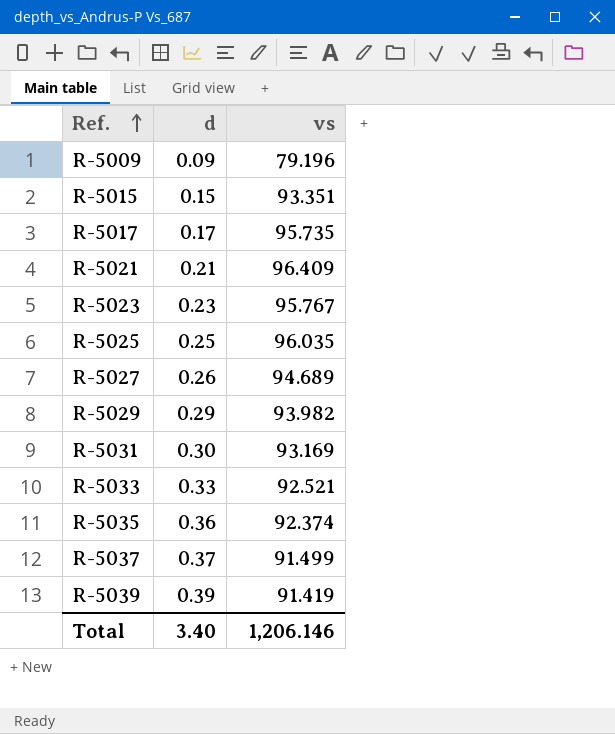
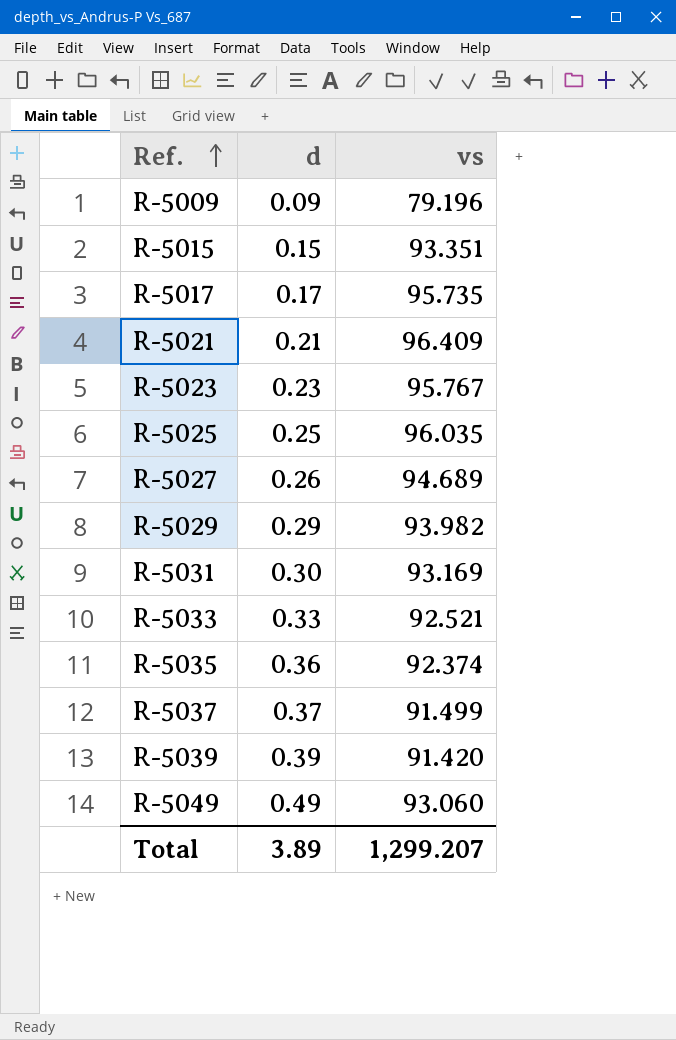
R-5039 | vs: 91.419 -> 91.420
row R-5049: none -> 0.49 | 93.060
Total | d: 3.40 -> 3.89
Total | vs: 1,206.146 -> 1,299.207

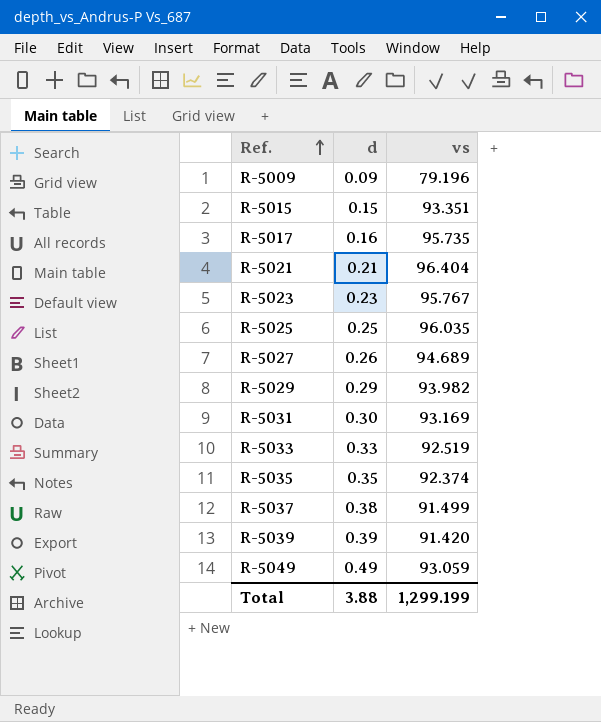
R-5017 | d: 0.17 -> 0.16
R-5021 | vs: 96.409 -> 96.404
R-5033 | vs: 92.521 -> 92.519
R-5035 | d: 0.36 -> 0.35
R-5037 | d: 0.37 -> 0.38
R-5049 | vs: 93.060 -> 93.059
Total | d: 3.89 -> 3.88
Total | vs: 1,299.207 -> 1,299.199

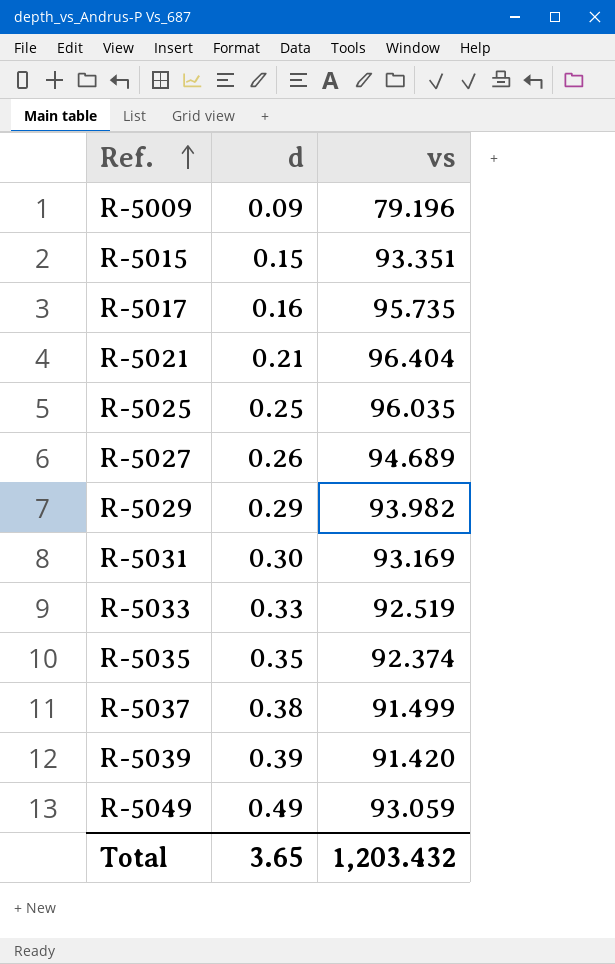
row R-5023: 0.23 | 95.767 -> none
Total | d: 3.88 -> 3.65
Total | vs: 1,299.199 -> 1,203.432

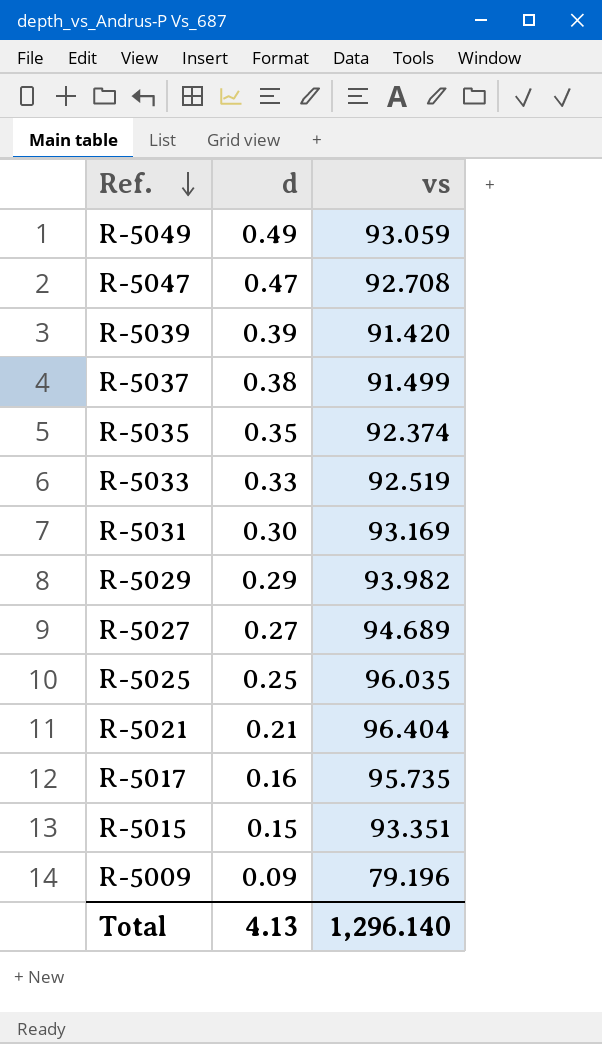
row order: Ref. ascending -> Ref. descending
row R-5047: none -> 0.47 | 92.708
R-5027 | d: 0.26 -> 0.27
Total | d: 3.65 -> 4.13
Total | vs: 1,203.432 -> 1,296.140

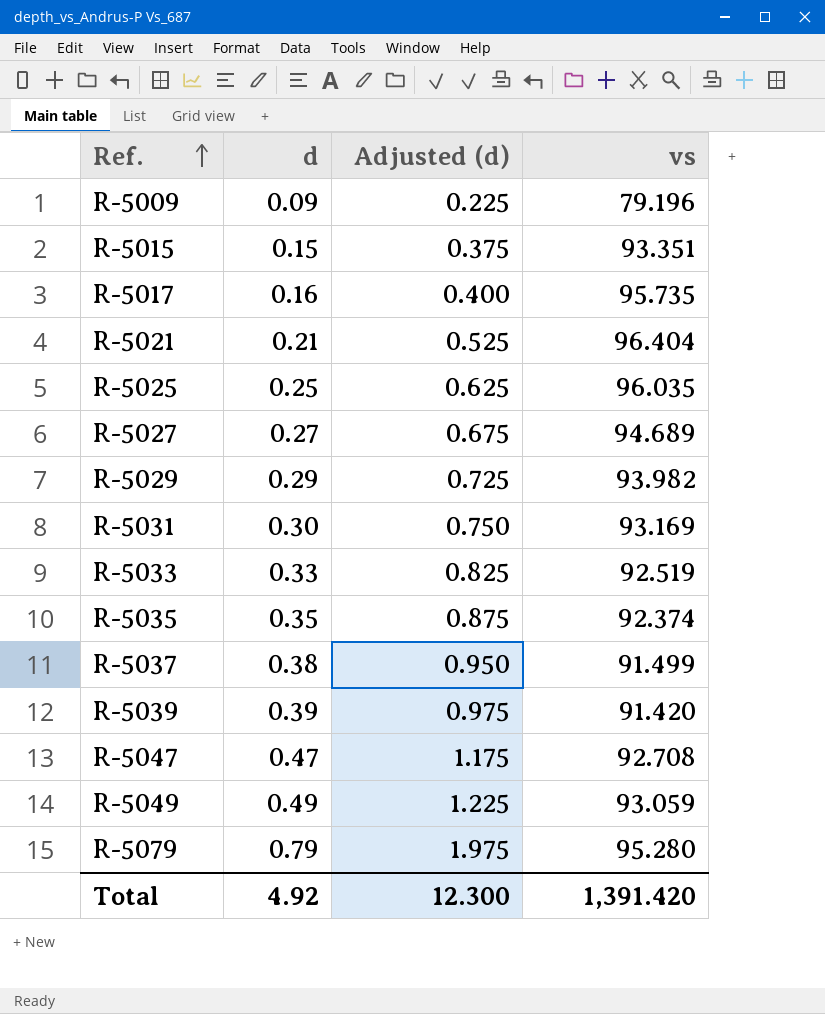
row order: Ref. descending -> Ref. ascending
column Adjusted (d) | formula: none -> [d] * 2.5
row R-5079: none -> 0.79 | 1.975 | 95.280
Total | d: 4.13 -> 4.92
Total | vs: 1,296.140 -> 1,391.420

